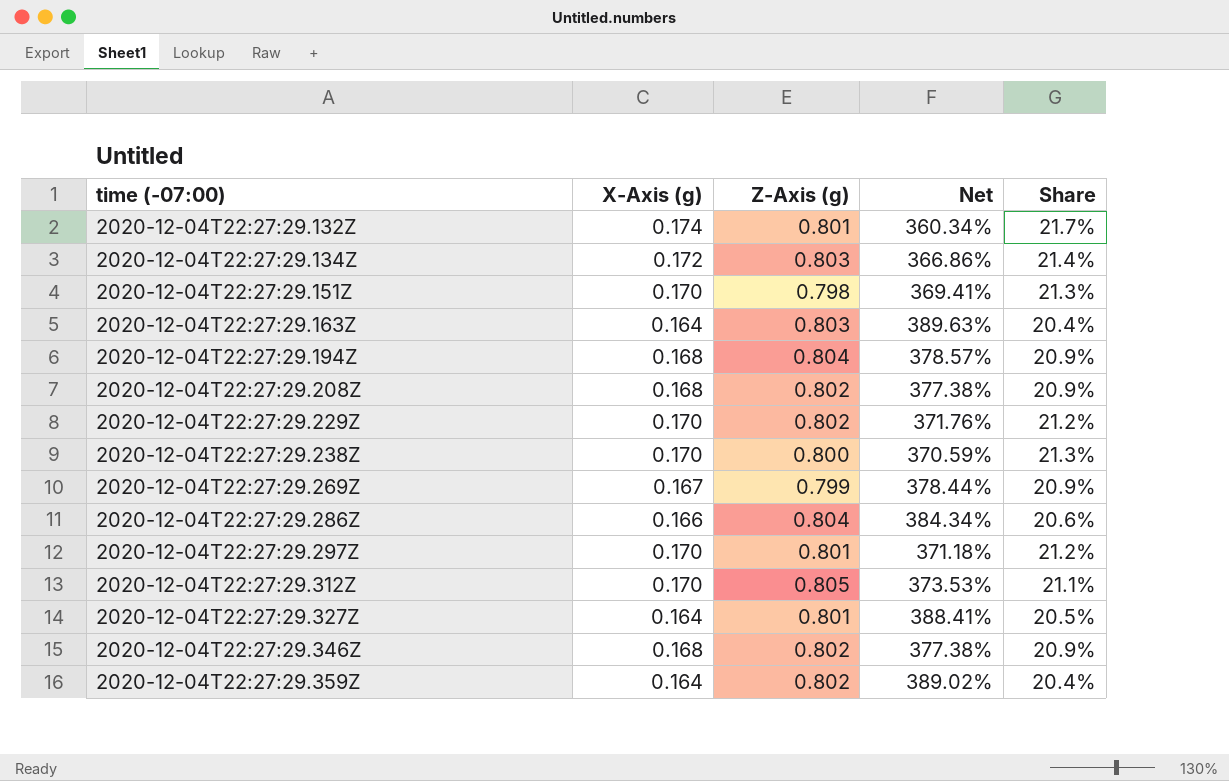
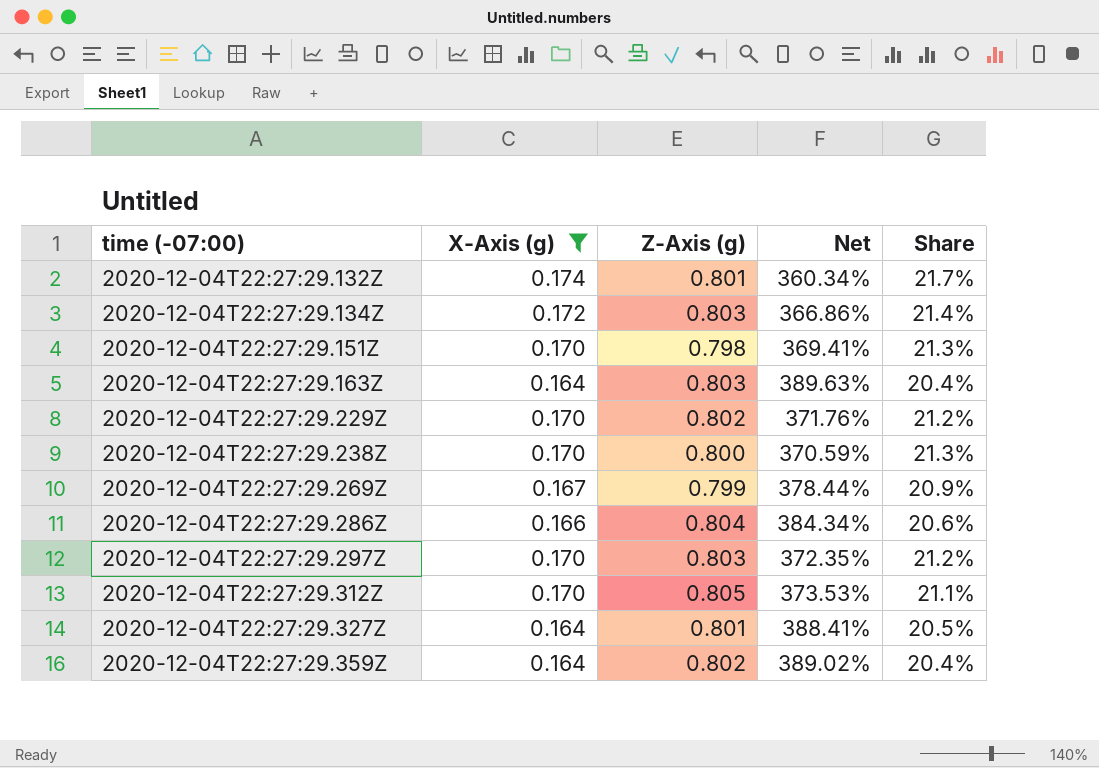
filter: none -> X-Axis (g) != 0.168
2020-12-04T22:27:29.297Z | Z-Axis (g): 0.801 -> 0.803
2020-12-04T22:27:29.297Z | Net: 371.18% -> 372.35%

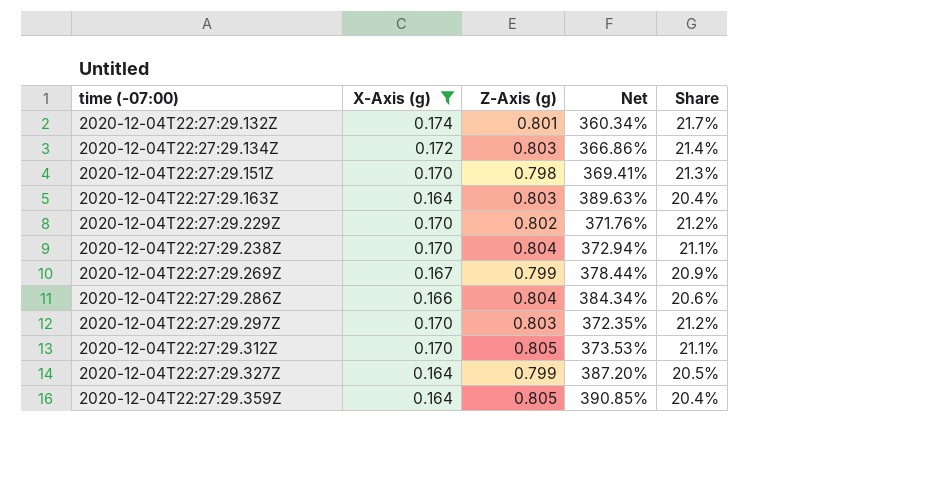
2020-12-04T22:27:29.238Z | Z-Axis (g): 0.800 -> 0.804
2020-12-04T22:27:29.238Z | Net: 370.59% -> 372.94%
2020-12-04T22:27:29.238Z | Share: 21.3% -> 21.1%
2020-12-04T22:27:29.327Z | Z-Axis (g): 0.801 -> 0.799
2020-12-04T22:27:29.327Z | Net: 388.41% -> 387.20%
2020-12-04T22:27:29.359Z | Z-Axis (g): 0.802 -> 0.805
2020-12-04T22:27:29.359Z | Net: 389.02% -> 390.85%

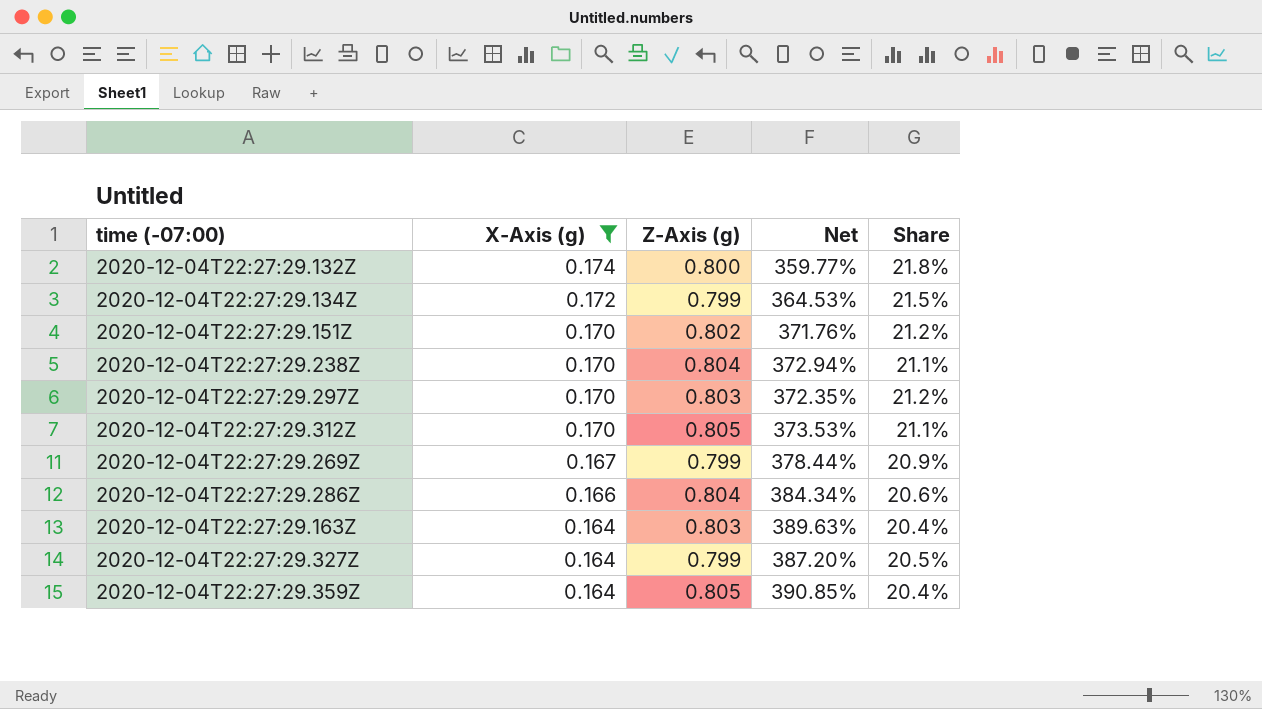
row order: time (-07:00) ascending -> X-Axis (g) descending
row 2020-12-04T22:27:29.229Z: 0.170 | 0.802 | 371.76% | 21.2% -> none
2020-12-04T22:27:29.132Z | Z-Axis (g): 0.801 -> 0.800
2020-12-04T22:27:29.132Z | Net: 360.34% -> 359.77%
2020-12-04T22:27:29.132Z | Share: 21.7% -> 21.8%
2020-12-04T22:27:29.134Z | Z-Axis (g): 0.803 -> 0.799
2020-12-04T22:27:29.134Z | Net: 366.86% -> 364.53%
2020-12-04T22:27:29.134Z | Share: 21.4% -> 21.5%
2020-12-04T22:27:29.151Z | Z-Axis (g): 0.798 -> 0.802
2020-12-04T22:27:29.151Z | Net: 369.41% -> 371.76%
2020-12-04T22:27:29.151Z | Share: 21.3% -> 21.2%

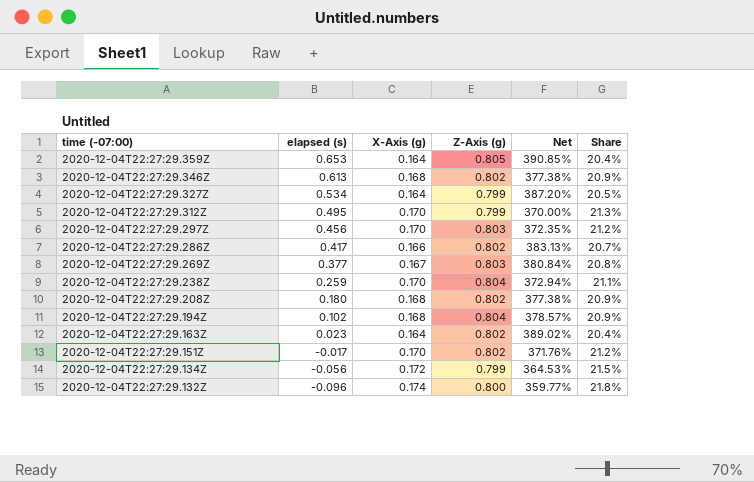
filter: X-Axis (g) != 0.168 -> none
row order: X-Axis (g) descending -> time (-07:00) descending
column elapsed (s) | position: none -> 2
2020-12-04T22:27:29.312Z | Z-Axis (g): 0.805 -> 0.799
2020-12-04T22:27:29.312Z | Net: 373.53% -> 370.00%
2020-12-04T22:27:29.312Z | Share: 21.1% -> 21.3%
2020-12-04T22:27:29.286Z | Z-Axis (g): 0.804 -> 0.802
2020-12-04T22:27:29.286Z | Net: 384.34% -> 383.13%
2020-12-04T22:27:29.286Z | Share: 20.6% -> 20.7%
2020-12-04T22:27:29.269Z | Z-Axis (g): 0.799 -> 0.803
2020-12-04T22:27:29.269Z | Net: 378.44% -> 380.84%
2020-12-04T22:27:29.269Z | Share: 20.9% -> 20.8%
2020-12-04T22:27:29.163Z | Z-Axis (g): 0.803 -> 0.802
2020-12-04T22:27:29.163Z | Net: 389.63% -> 389.02%

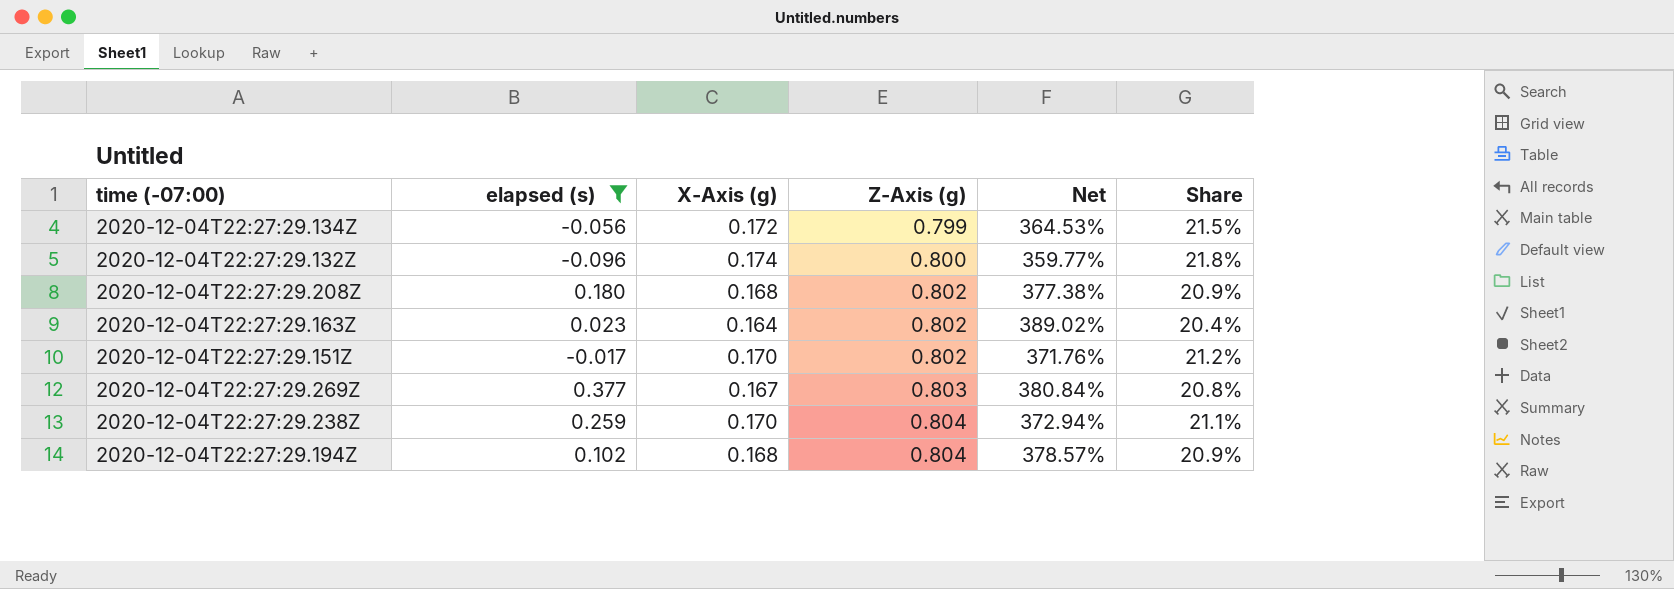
filter: none -> elapsed (s) <= 0.377
row order: time (-07:00) descending -> Z-Axis (g) ascending

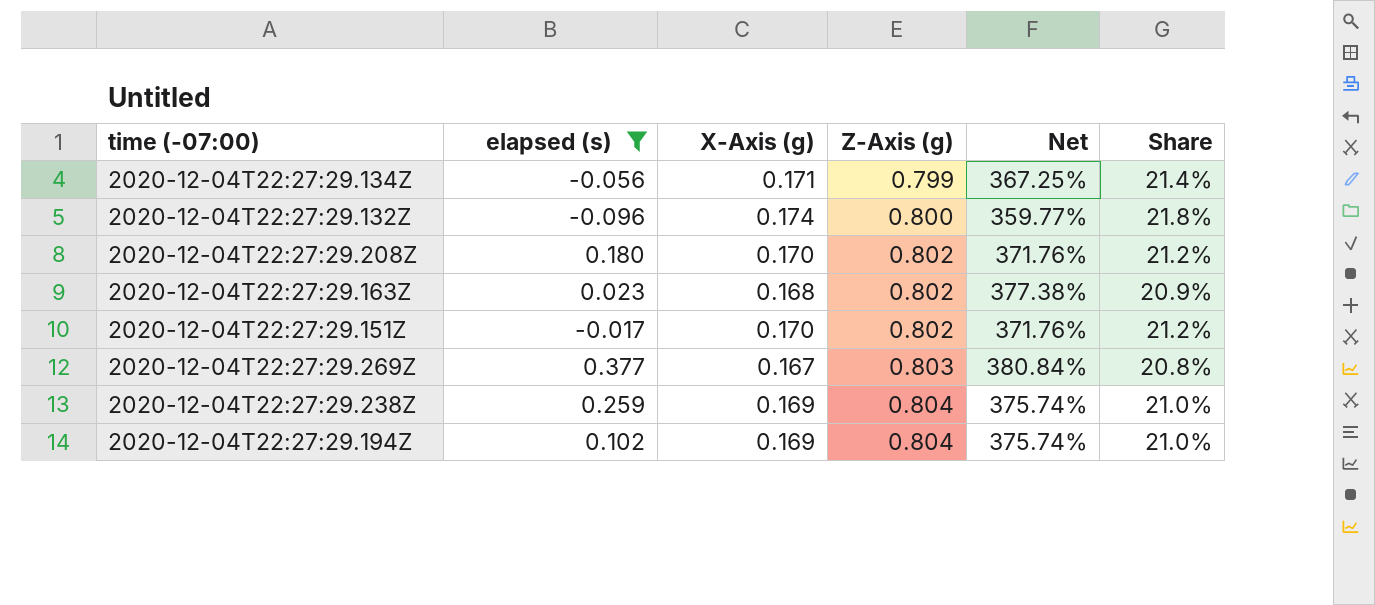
2020-12-04T22:27:29.134Z | X-Axis (g): 0.172 -> 0.171
2020-12-04T22:27:29.134Z | Net: 364.53% -> 367.25%
2020-12-04T22:27:29.134Z | Share: 21.5% -> 21.4%
2020-12-04T22:27:29.208Z | X-Axis (g): 0.168 -> 0.170
2020-12-04T22:27:29.208Z | Net: 377.38% -> 371.76%
2020-12-04T22:27:29.208Z | Share: 20.9% -> 21.2%
2020-12-04T22:27:29.163Z | X-Axis (g): 0.164 -> 0.168
2020-12-04T22:27:29.163Z | Net: 389.02% -> 377.38%
2020-12-04T22:27:29.163Z | Share: 20.4% -> 20.9%
2020-12-04T22:27:29.238Z | X-Axis (g): 0.170 -> 0.169
2020-12-04T22:27:29.238Z | Net: 372.94% -> 375.74%
2020-12-04T22:27:29.238Z | Share: 21.1% -> 21.0%
2020-12-04T22:27:29.194Z | X-Axis (g): 0.168 -> 0.169
2020-12-04T22:27:29.194Z | Net: 378.57% -> 375.74%
2020-12-04T22:27:29.194Z | Share: 20.9% -> 21.0%

